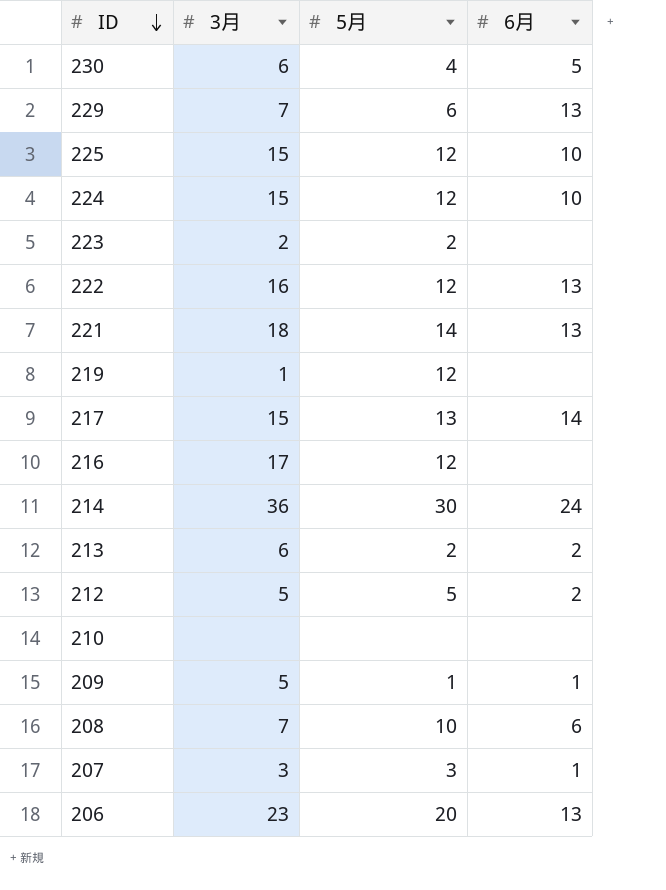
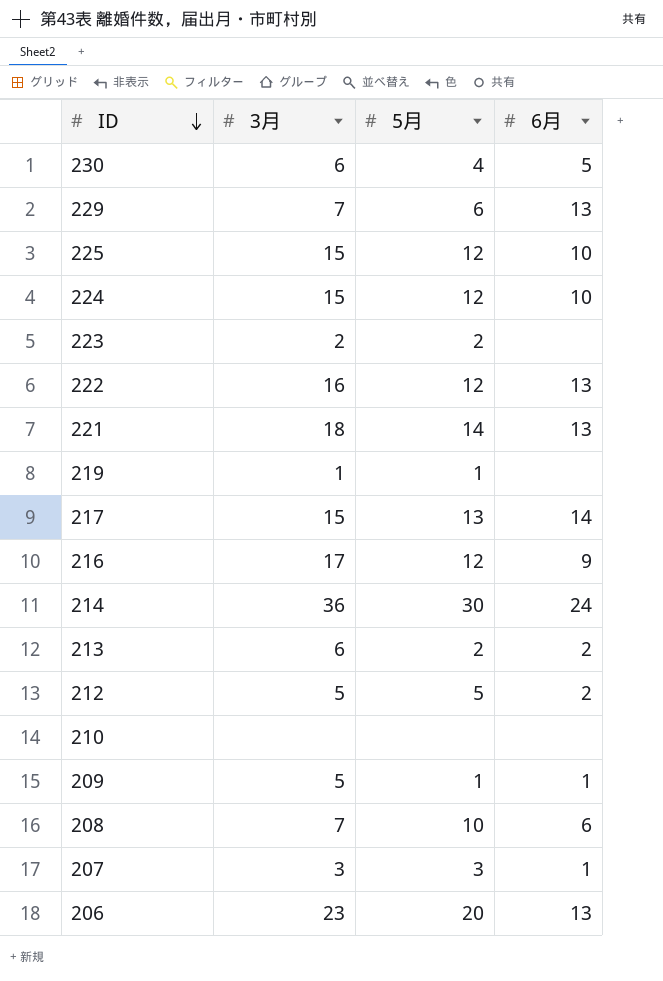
219 | 5月: 12 -> 1
216 | 6月: none -> 9

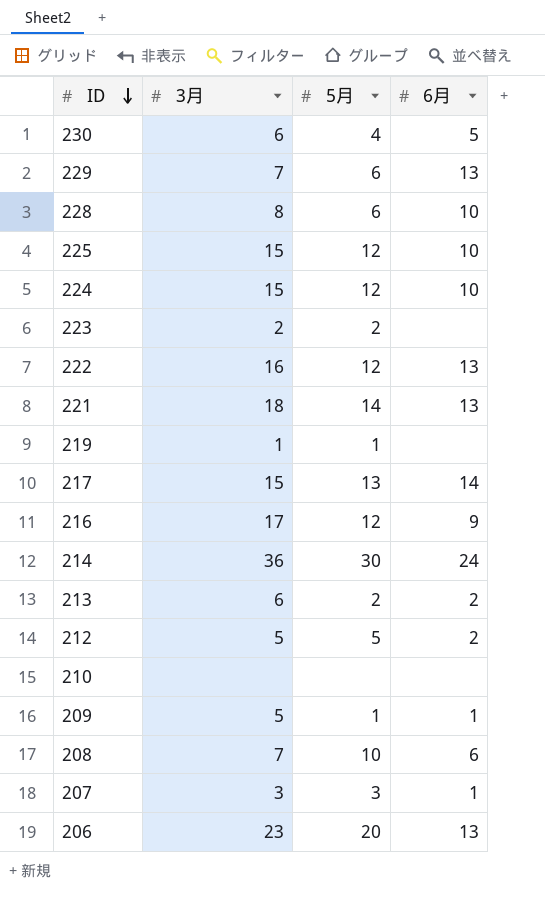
row 228: none -> 8 | 6 | 10

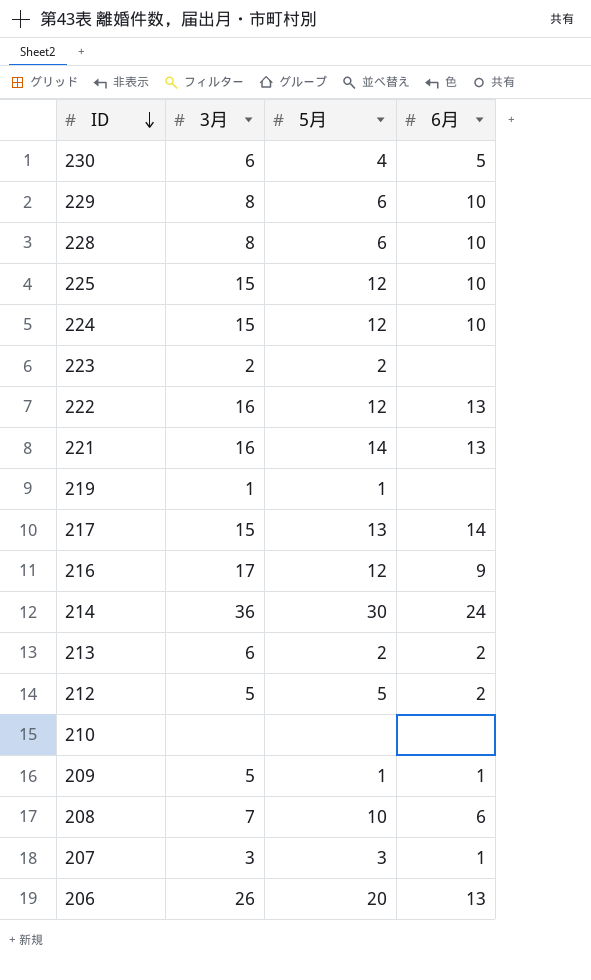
229 | 3月: 7 -> 8
229 | 6月: 13 -> 10
221 | 3月: 18 -> 16
206 | 3月: 23 -> 26

